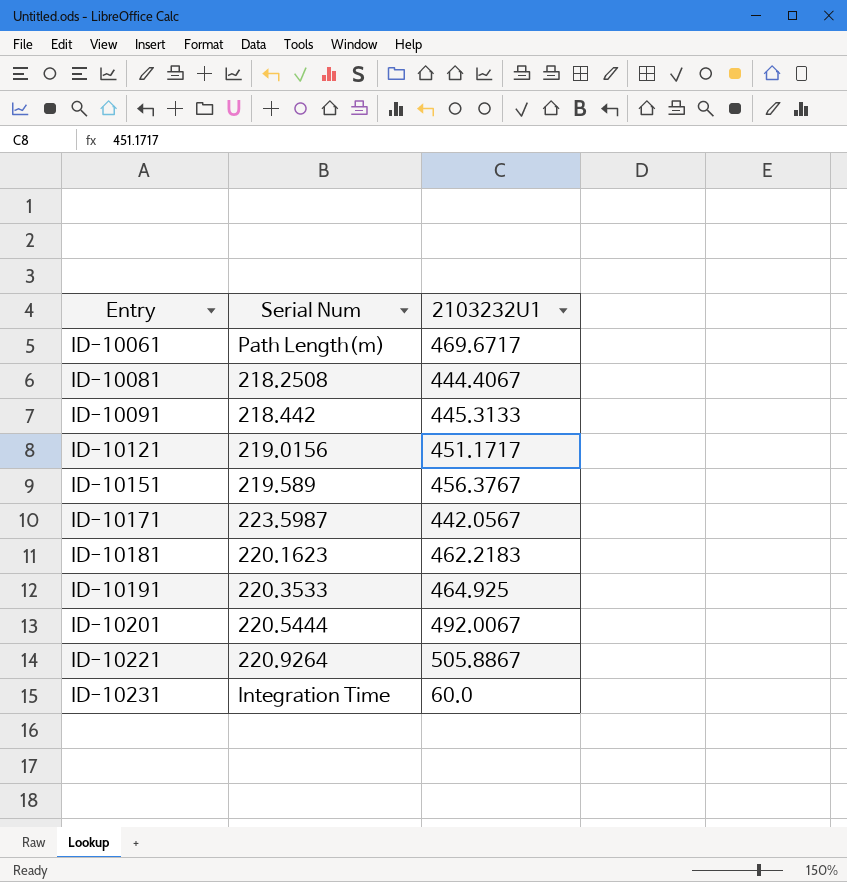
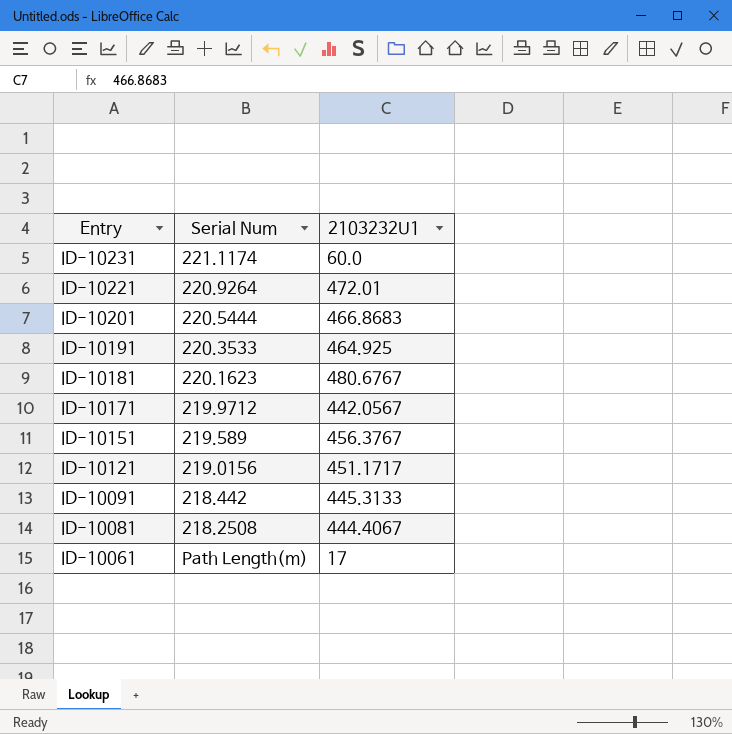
row order: Entry ascending -> Entry descending
ID-10231 | Serial Num: Integration Time -> 221.1174
ID-10221 | 2103232U1: 505.8867 -> 472.01
ID-10201 | 2103232U1: 492.0067 -> 466.8683
ID-10181 | 2103232U1: 462.2183 -> 480.6767
ID-10171 | Serial Num: 223.5987 -> 219.9712
ID-10061 | 2103232U1: 469.6717 -> 17

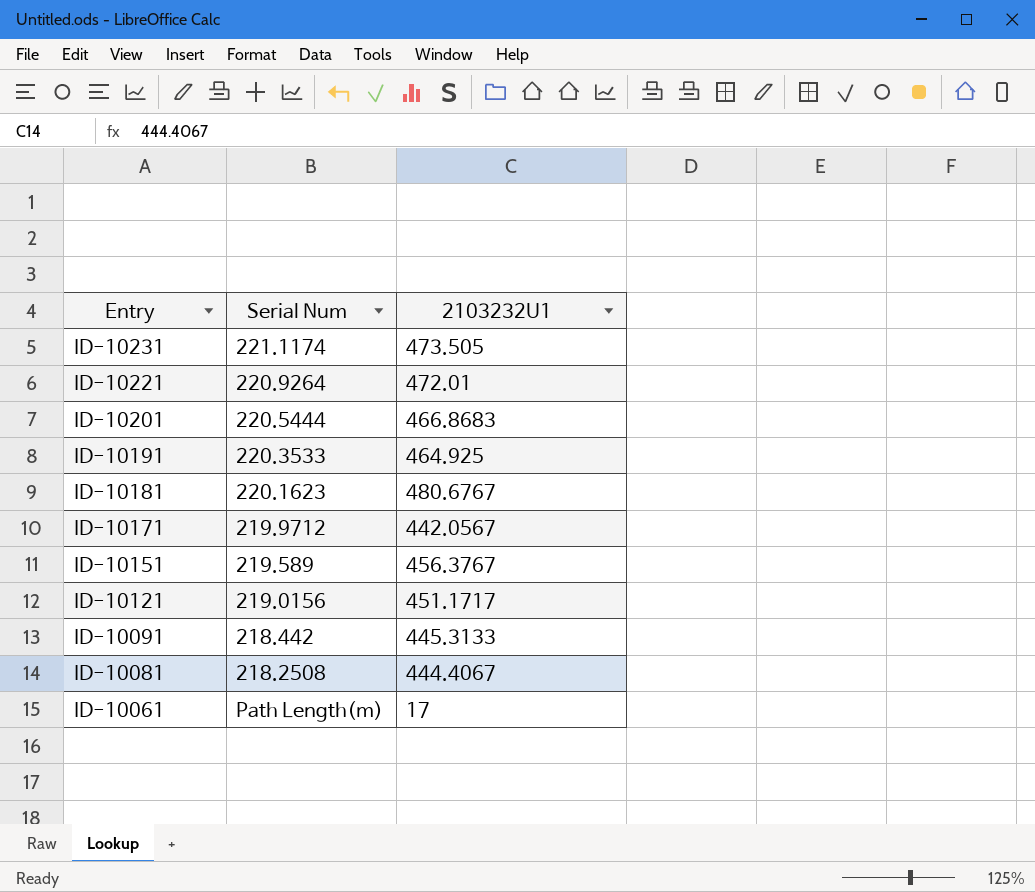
ID-10231 | 2103232U1: 60.0 -> 473.505

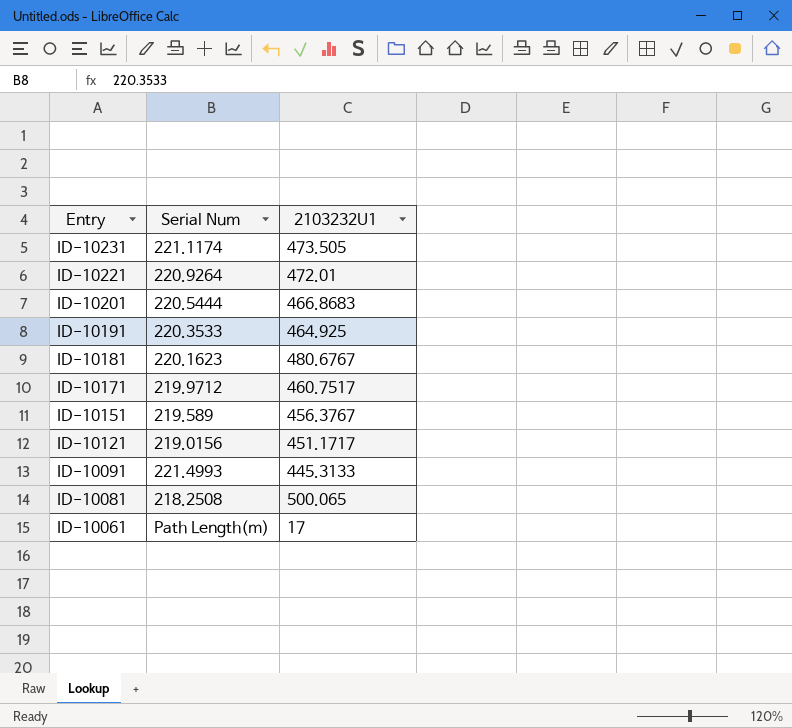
ID-10171 | 2103232U1: 442.0567 -> 460.7517
ID-10091 | Serial Num: 218.442 -> 221.4993
ID-10081 | 2103232U1: 444.4067 -> 500.065

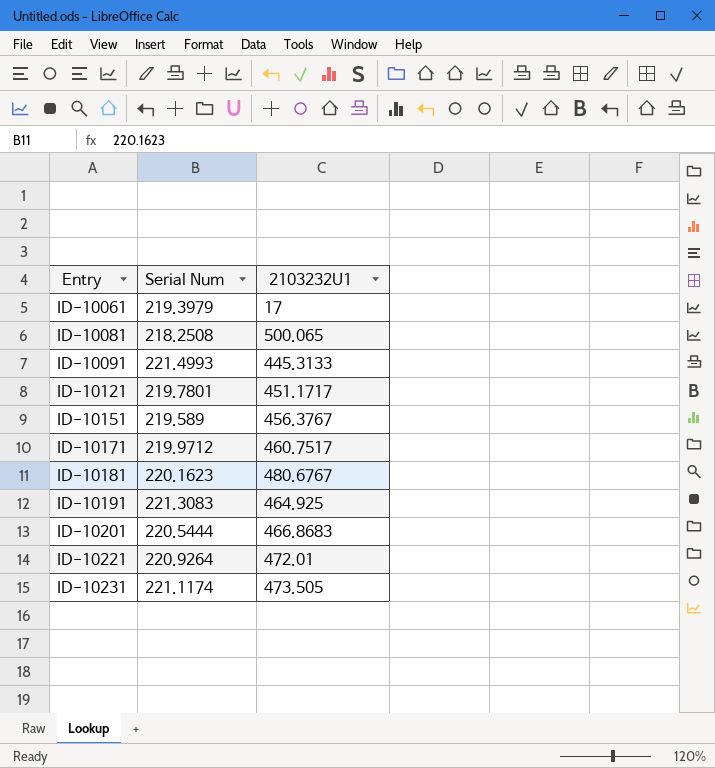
row order: Entry descending -> Entry ascending
ID-10061 | Serial Num: Path Length(m) -> 219.3979
ID-10121 | Serial Num: 219.0156 -> 219.7801
ID-10191 | Serial Num: 220.3533 -> 221.3083

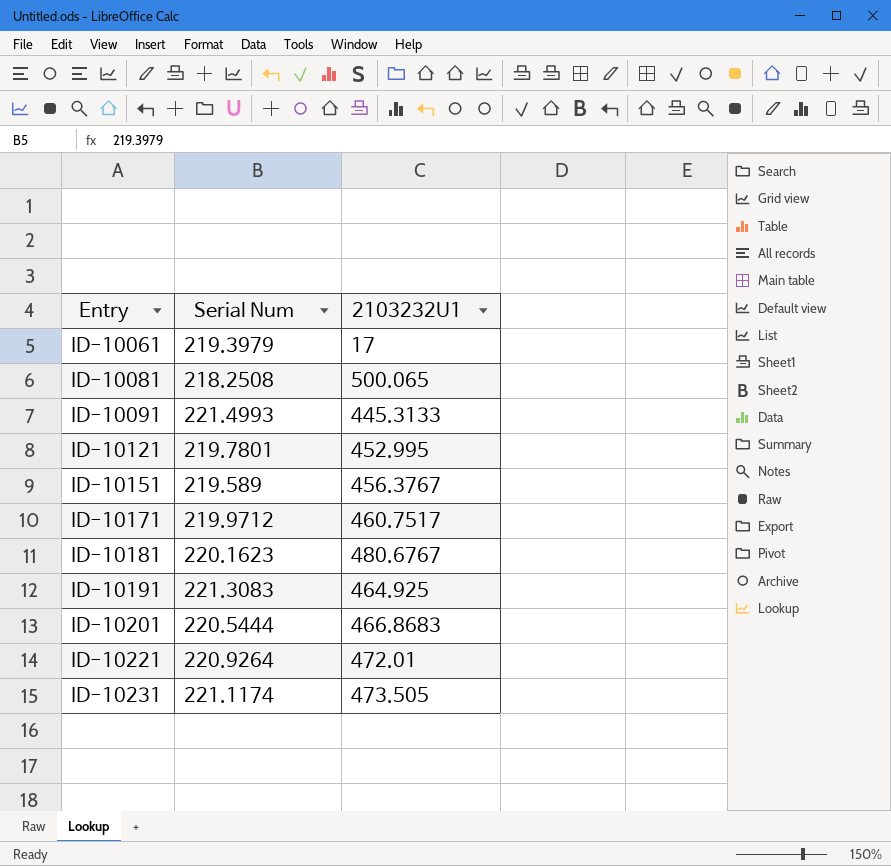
ID-10121 | 2103232U1: 451.1717 -> 452.995

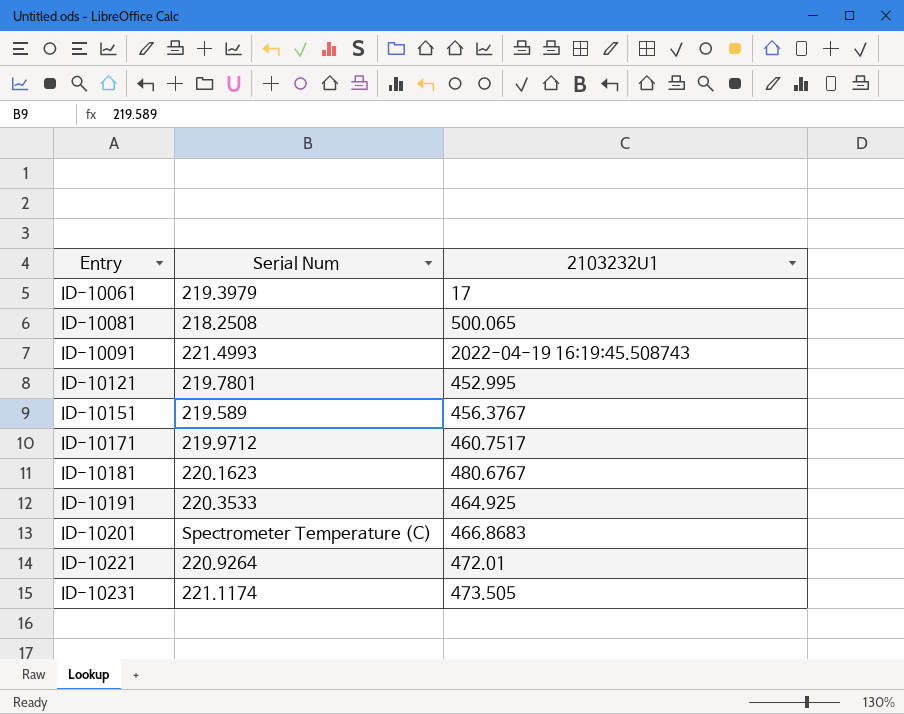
ID-10091 | 2103232U1: 445.3133 -> 2022-04-19 16:19:45.508743
ID-10191 | Serial Num: 221.3083 -> 220.3533
ID-10201 | Serial Num: 220.5444 -> Spectrometer Temperature (C)

